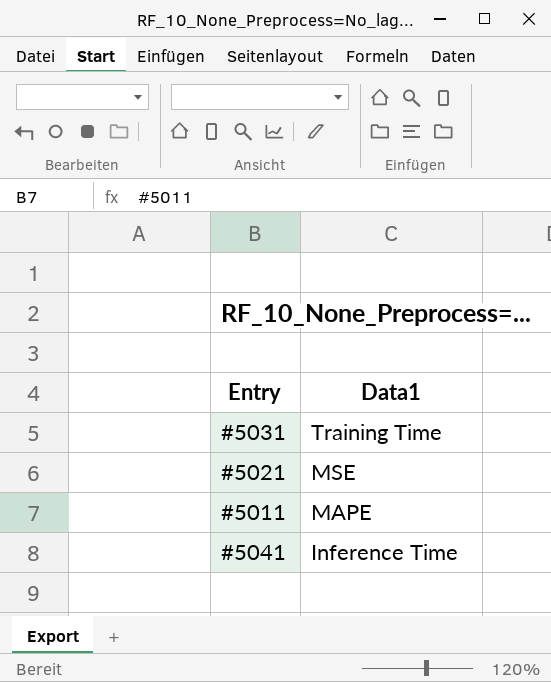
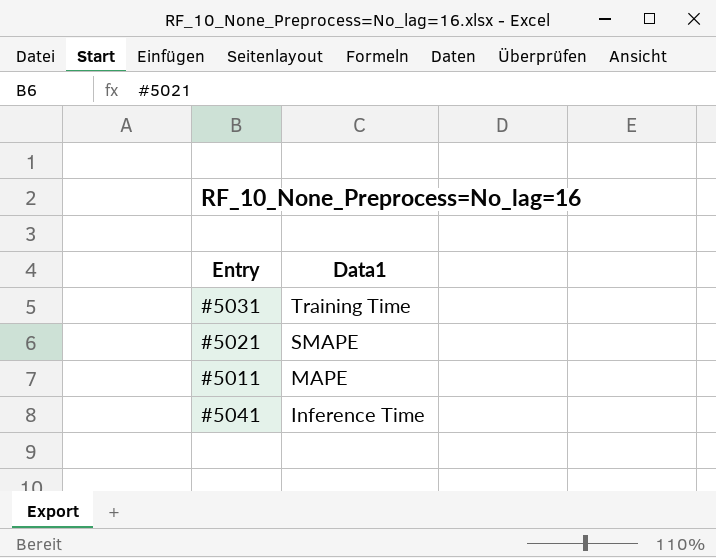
#5021 | Data1: MSE -> SMAPE

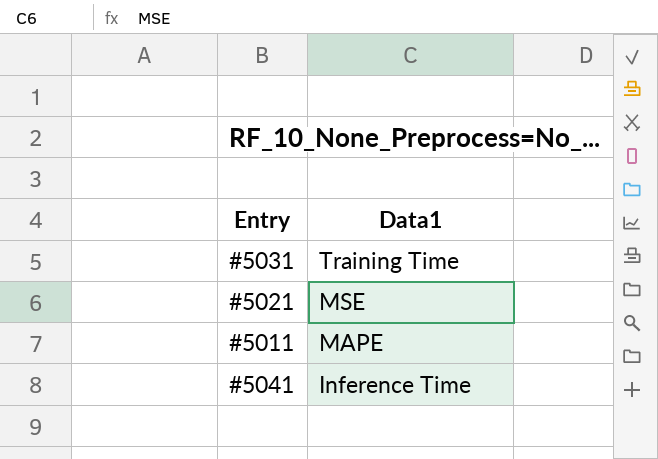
#5021 | Data1: SMAPE -> MSE

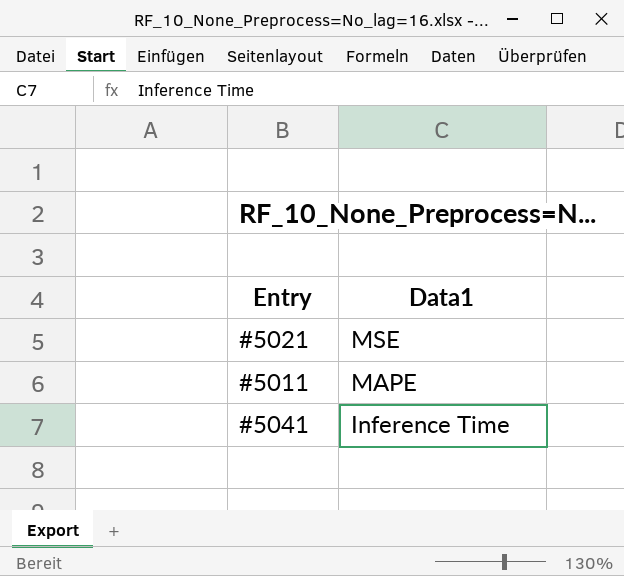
row #5031: Training Time -> none

